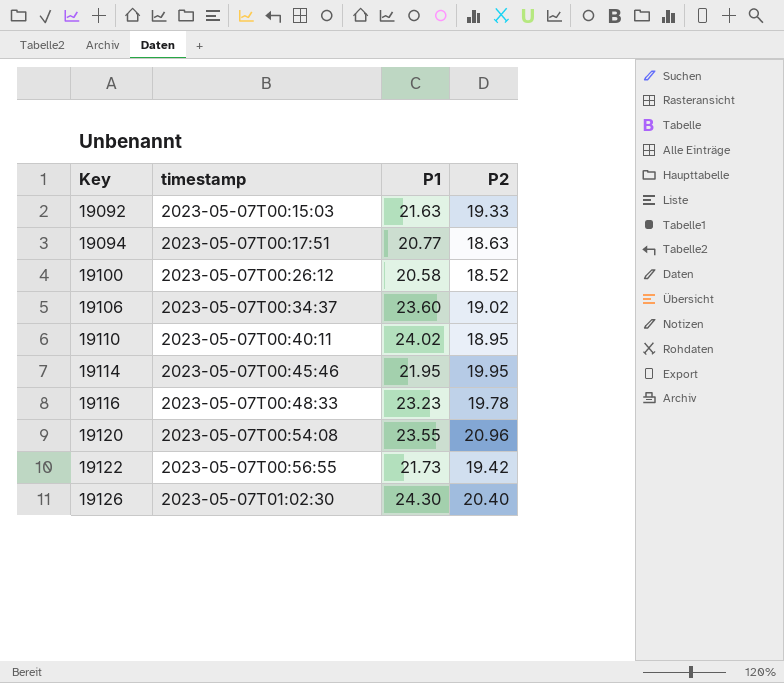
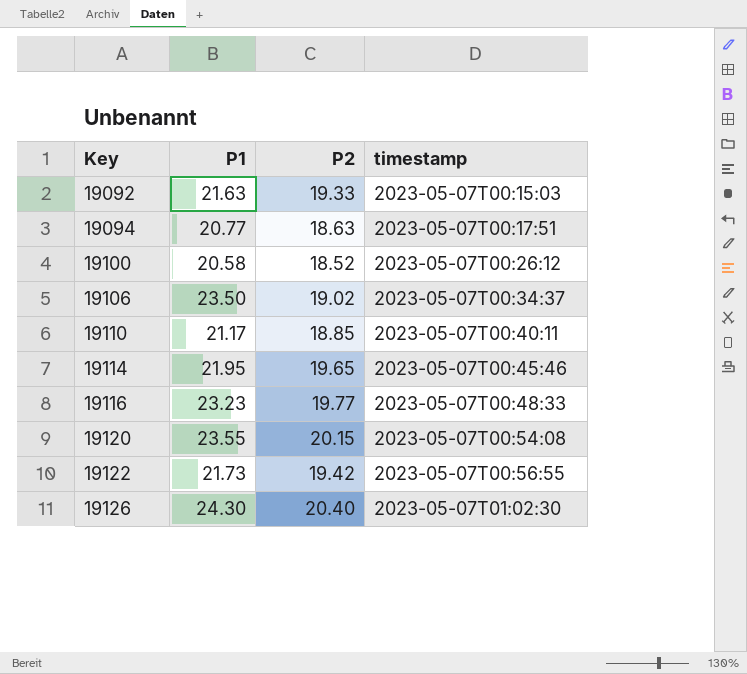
column timestamp | position: 2 -> 4
19106 | P1: 23.60 -> 23.50
19110 | P1: 24.02 -> 21.17
19110 | P2: 18.95 -> 18.85
19114 | P2: 19.95 -> 19.65
19116 | P2: 19.78 -> 19.77
19120 | P2: 20.96 -> 20.15

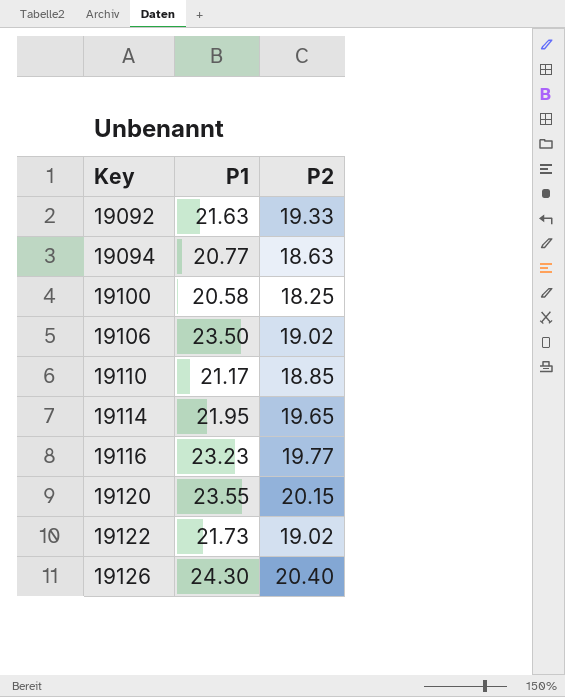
column timestamp | position: 4 -> none
19100 | P2: 18.52 -> 18.25
19122 | P2: 19.42 -> 19.02

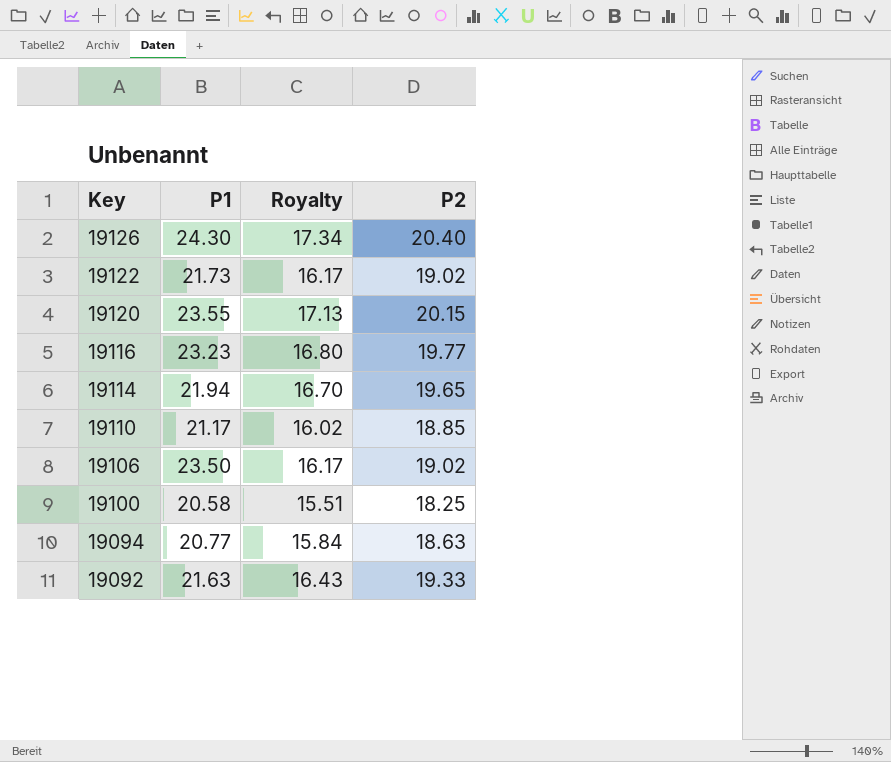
row order: Key ascending -> Key descending
column Royalty | formula: none -> [P2] * 0.85
19114 | P1: 21.95 -> 21.94

